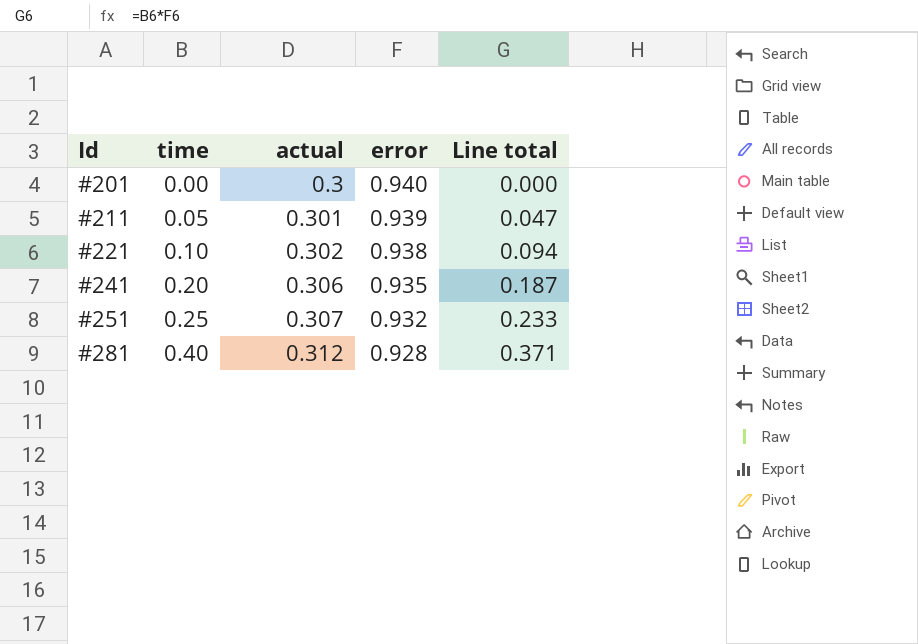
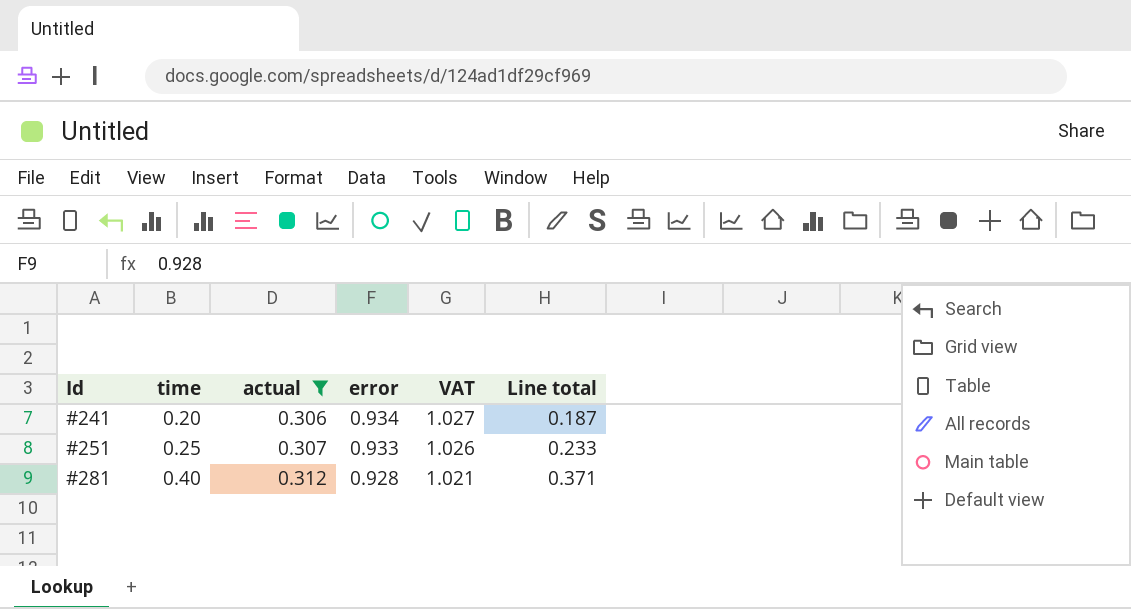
filter: none -> actual >= 0.306
column VAT | formula: none -> [error] * 1.1
#241 | error: 0.935 -> 0.934
#251 | error: 0.932 -> 0.933

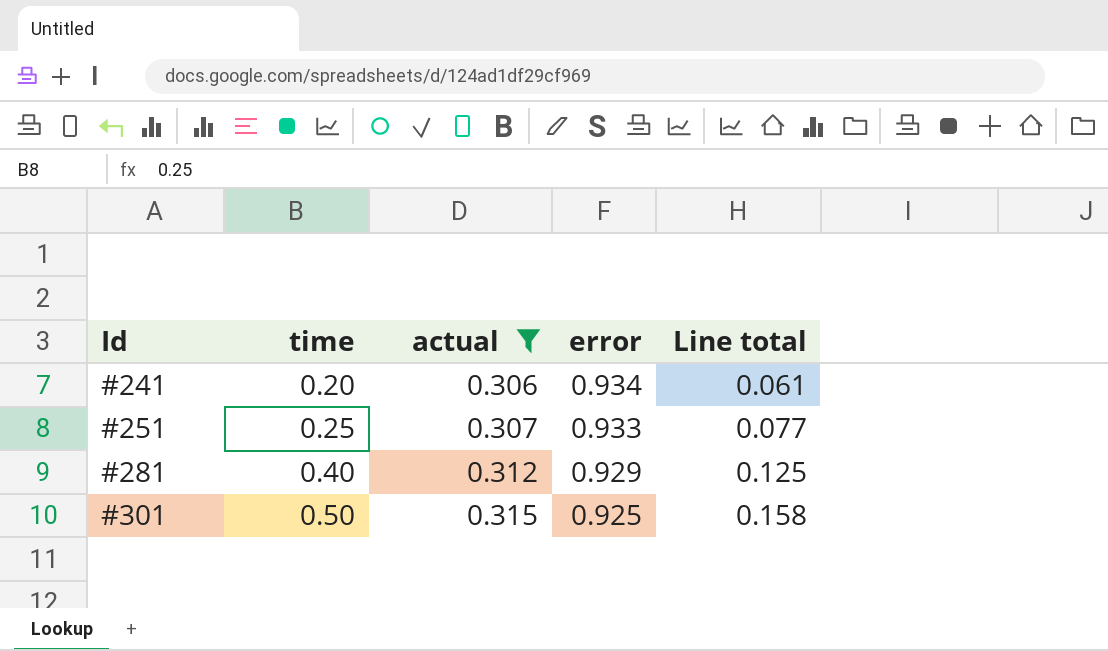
column VAT | formula: [error] * 1.1 -> none
column Line total | formula: [time] * [error] -> [time] * [actual]
#281 | error: 0.928 -> 0.929
row #301: none -> 0.50 | 0.315 | 0.925 | 0.158

